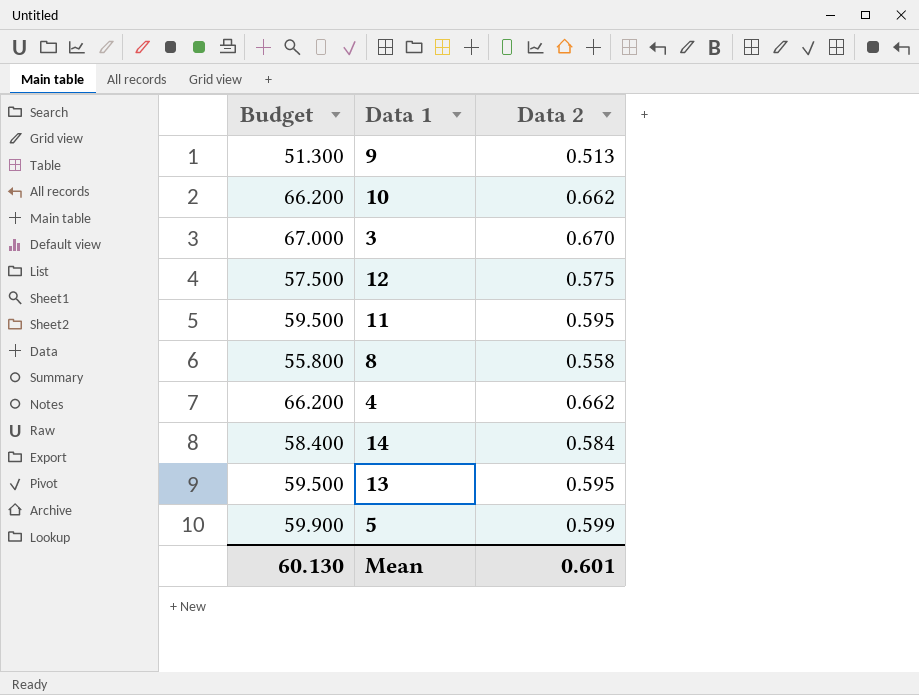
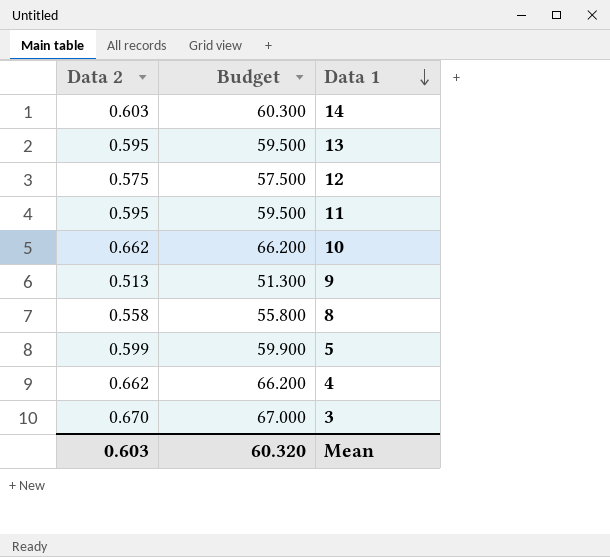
row order: none -> Data 1 descending
column Data 2 | position: 3 -> 1
14 | Data 2: 0.584 -> 0.603
14 | Budget: 58.400 -> 60.300
Mean | Data 2: 0.601 -> 0.603
Mean | Budget: 60.130 -> 60.320

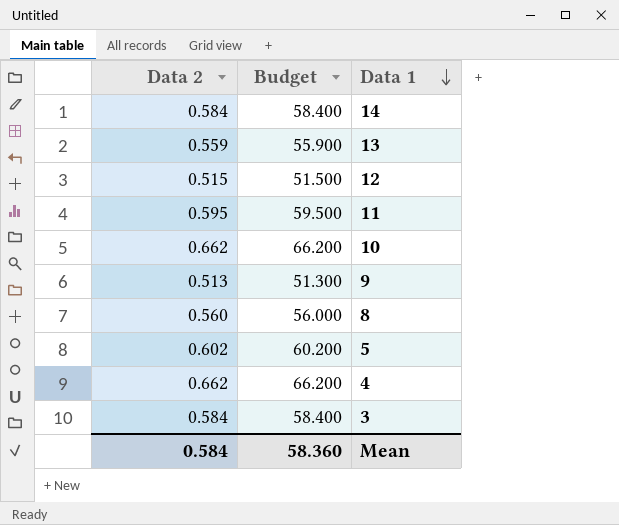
14 | Data 2: 0.603 -> 0.584
14 | Budget: 60.300 -> 58.400
13 | Data 2: 0.595 -> 0.559
13 | Budget: 59.500 -> 55.900
12 | Data 2: 0.575 -> 0.515
12 | Budget: 57.500 -> 51.500
8 | Data 2: 0.558 -> 0.560
8 | Budget: 55.800 -> 56.000
5 | Data 2: 0.599 -> 0.602
5 | Budget: 59.900 -> 60.200
3 | Data 2: 0.670 -> 0.584
3 | Budget: 67.000 -> 58.400
Mean | Data 2: 0.603 -> 0.584
Mean | Budget: 60.320 -> 58.360

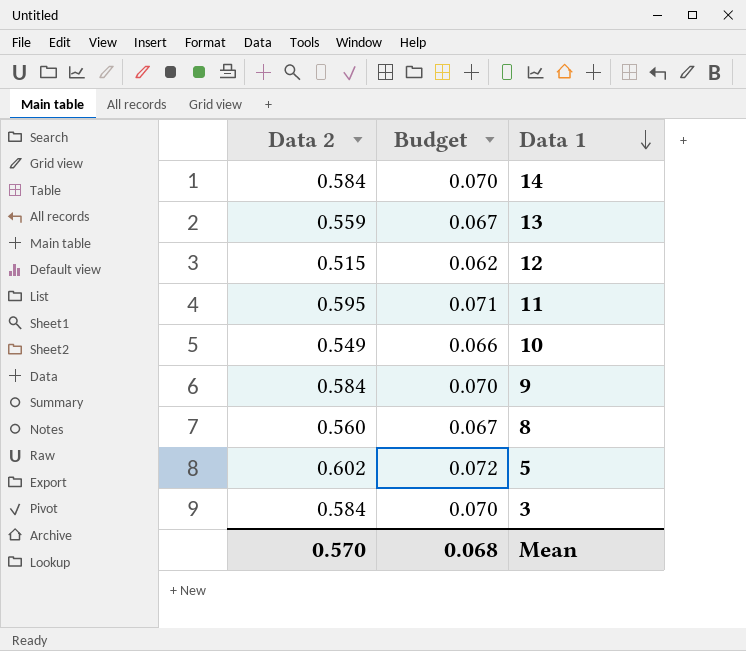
column Budget | formula: [Data 2] * 100 -> [Data 2] * 0.12
row 4: 0.662 | 66.200 -> none
10 | Data 2: 0.662 -> 0.549
9 | Data 2: 0.513 -> 0.584
Mean | Data 2: 0.584 -> 0.570
Mean | Budget: 58.360 -> 0.068

